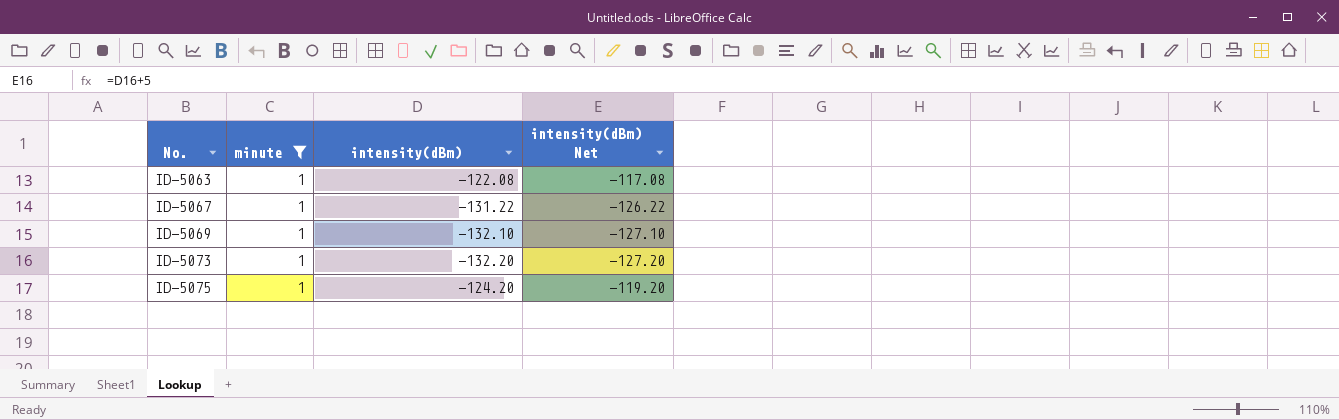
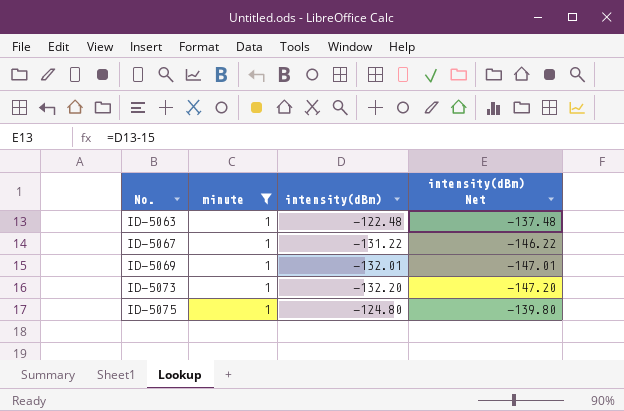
column intensity(dBm) Net | formula: [intensity(dBm)] + 5 -> [intensity(dBm)] - 15
ID-5063 | intensity(dBm): -122.08 -> -122.48
ID-5069 | intensity(dBm): -132.10 -> -132.01
ID-5075 | intensity(dBm): -124.20 -> -124.80

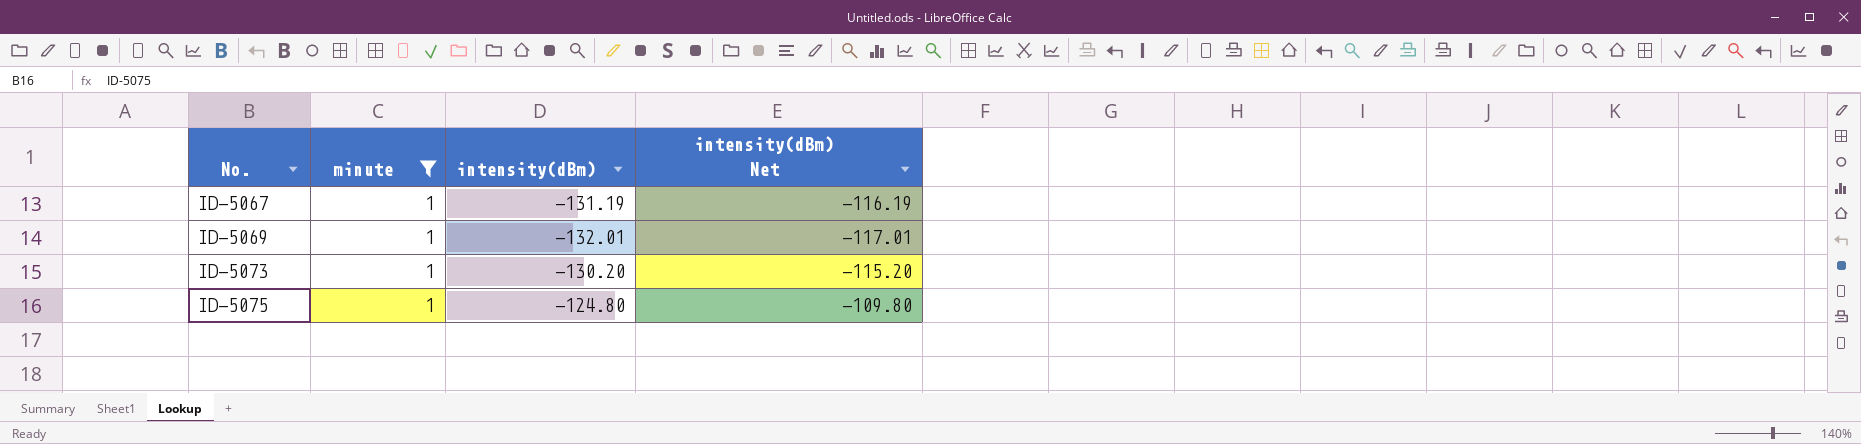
column intensity(dBm) Net | formula: [intensity(dBm)] - 15 -> [intensity(dBm)] + 15
row ID-5063: 1 | -122.48 | -137.48 -> none
ID-5067 | intensity(dBm): -131.22 -> -131.19
ID-5073 | intensity(dBm): -132.20 -> -130.20

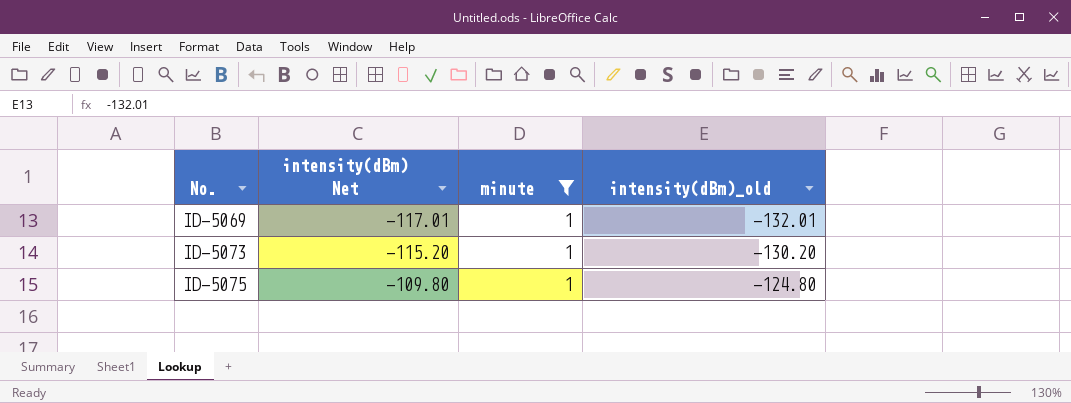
column intensity(dBm) Net | position: 4 -> 2
column name: intensity(dBm) -> intensity(dBm)_old
row ID-5067: 1 | -131.19 | -116.19 -> none

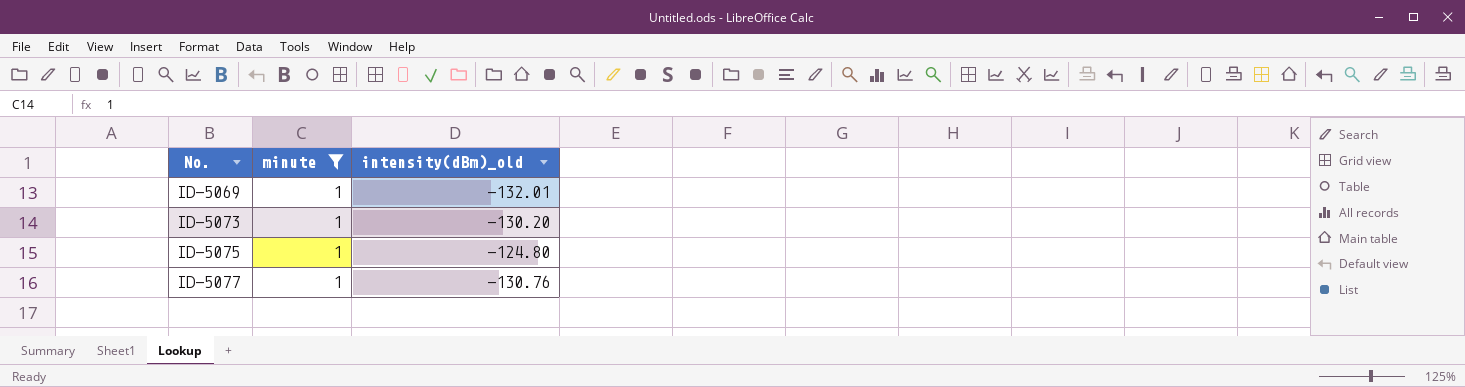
column intensity(dBm) Net | formula: [intensity(dBm)_old] + 15 -> none
row ID-5077: none -> 1 | -130.76

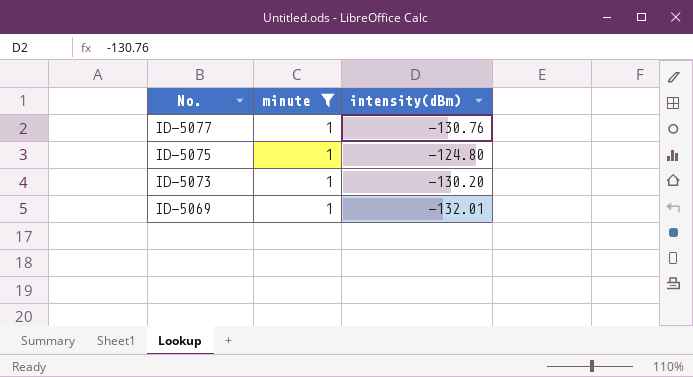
row order: No. ascending -> No. descending
column name: intensity(dBm)_old -> intensity(dBm)

